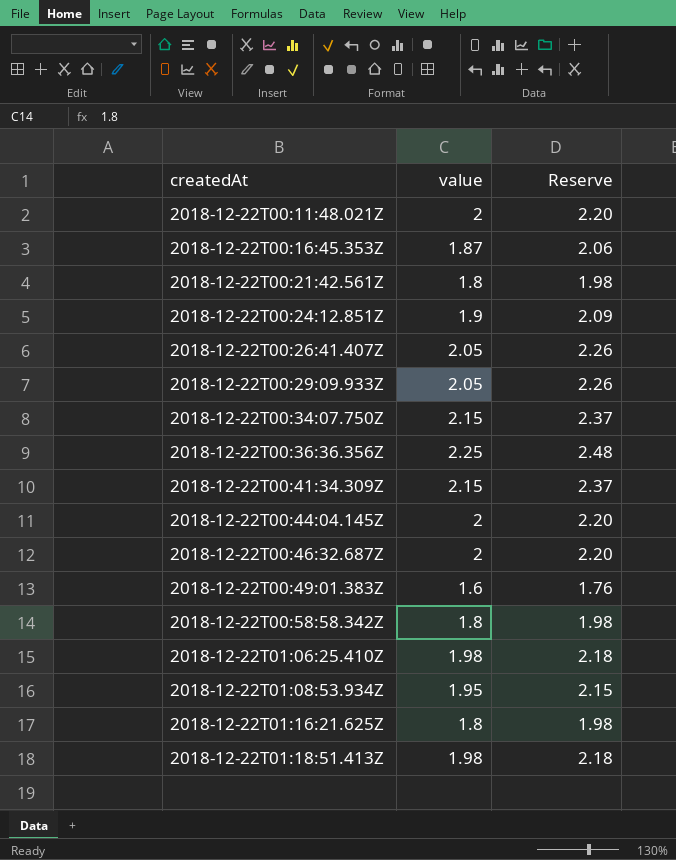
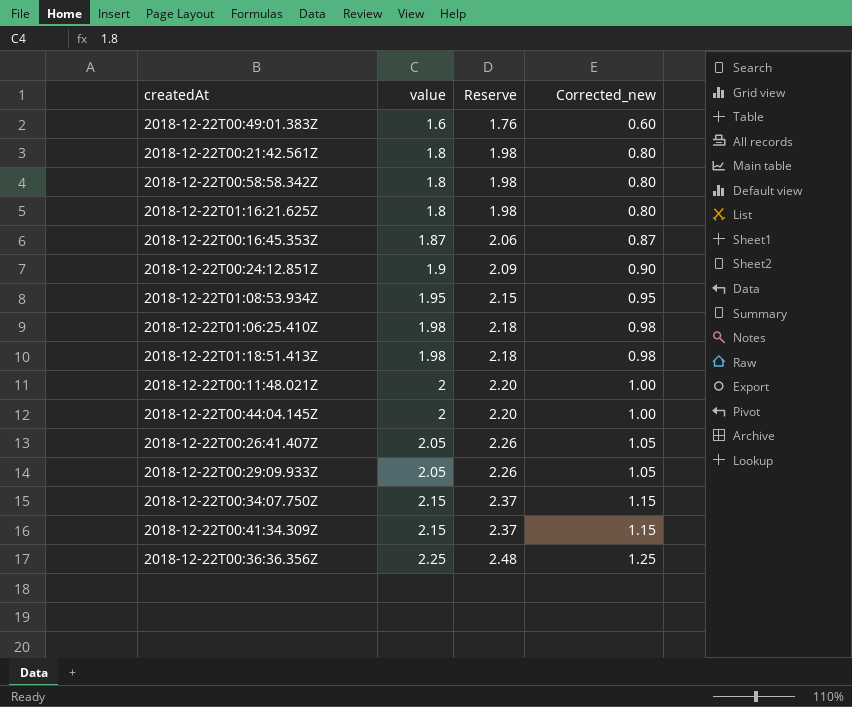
row order: createdAt ascending -> value ascending
column Corrected_new | formula: none -> [value] - 1
row 2018-12-22T00:46:32.687Z: 2 | 2.20 -> none

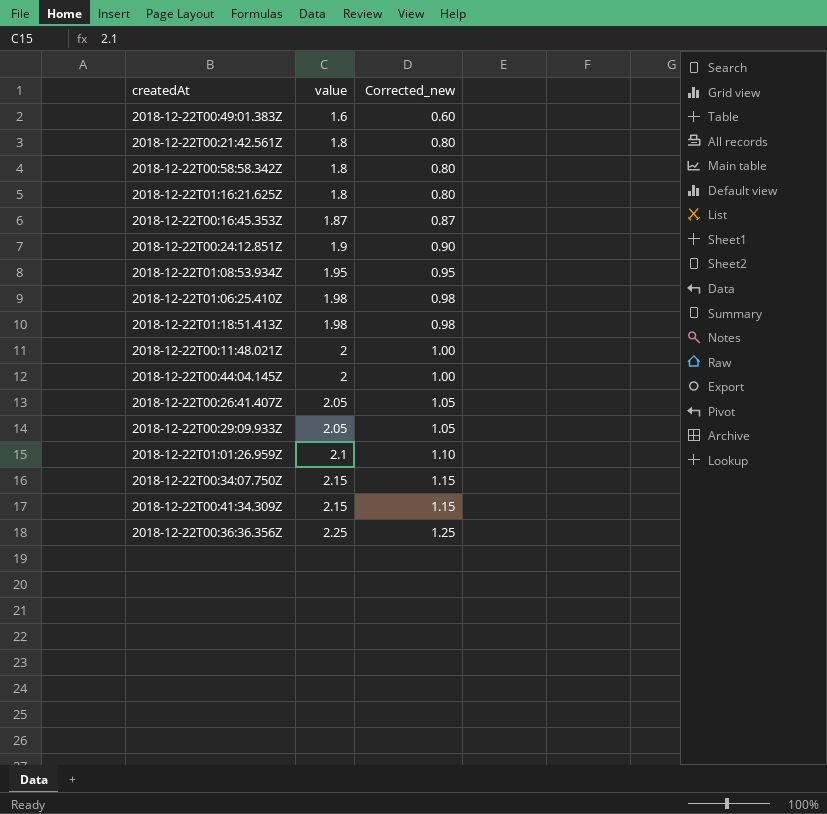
column Reserve | formula: [value] * 1.1 -> none
row 2018-12-22T01:01:26.959Z: none -> 2.1 | 1.10

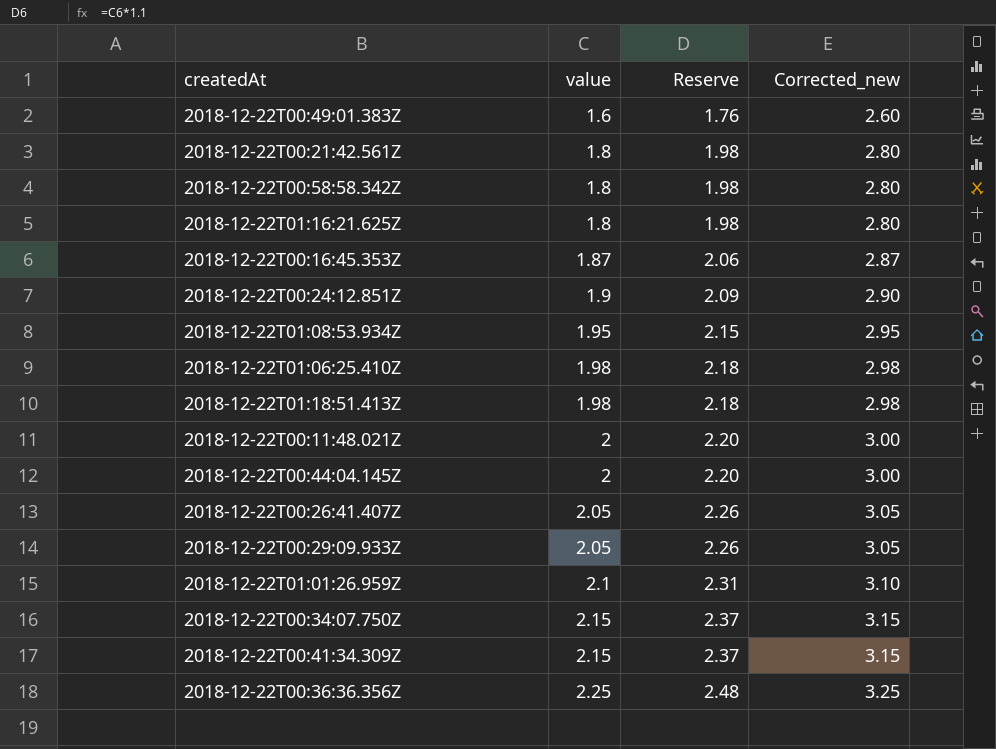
column Reserve | formula: none -> [value] * 1.1
column Corrected_new | formula: [value] - 1 -> [value] + 1

